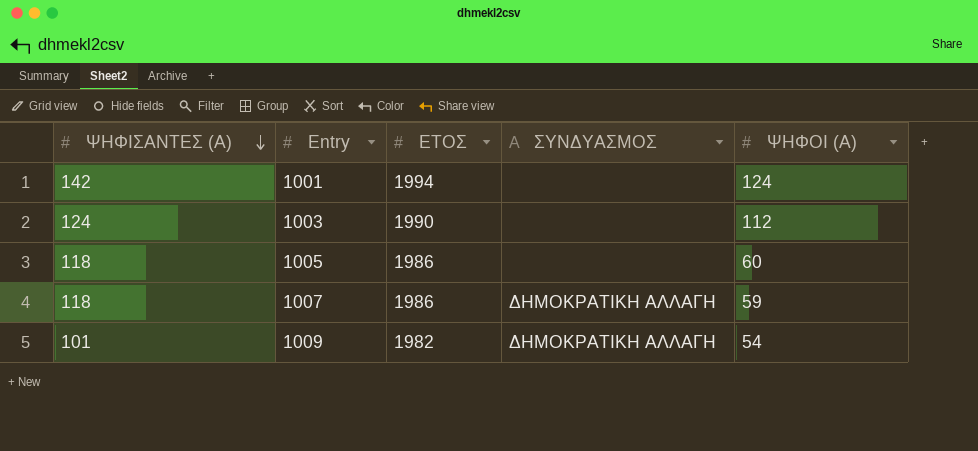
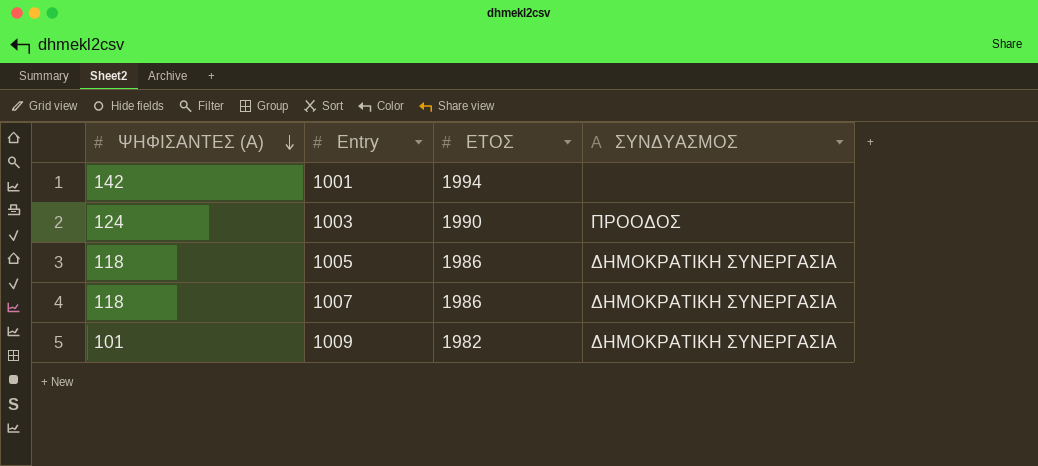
column ΨΗΦΟΙ (Α) | position: 5 -> none
1003 | ΣΥΝΔΥΑΣΜΟΣ: none -> ΠΡΟΟΔΟΣ
1005 | ΣΥΝΔΥΑΣΜΟΣ: none -> ΔΗΜΟΚΡΑΤΙΚΗ ΣΥΝΕΡΓΑΣΙΑ
1007 | ΣΥΝΔΥΑΣΜΟΣ: ΔΗΜΟΚΡΑΤΙΚΗ ΑΛΛΑΓΗ -> ΔΗΜΟΚΡΑΤΙΚΗ ΣΥΝΕΡΓΑΣΙΑ
1009 | ΣΥΝΔΥΑΣΜΟΣ: ΔΗΜΟΚΡΑΤΙΚΗ ΑΛΛΑΓΗ -> ΔΗΜΟΚΡΑΤΙΚΗ ΣΥΝΕΡΓΑΣΙΑ

